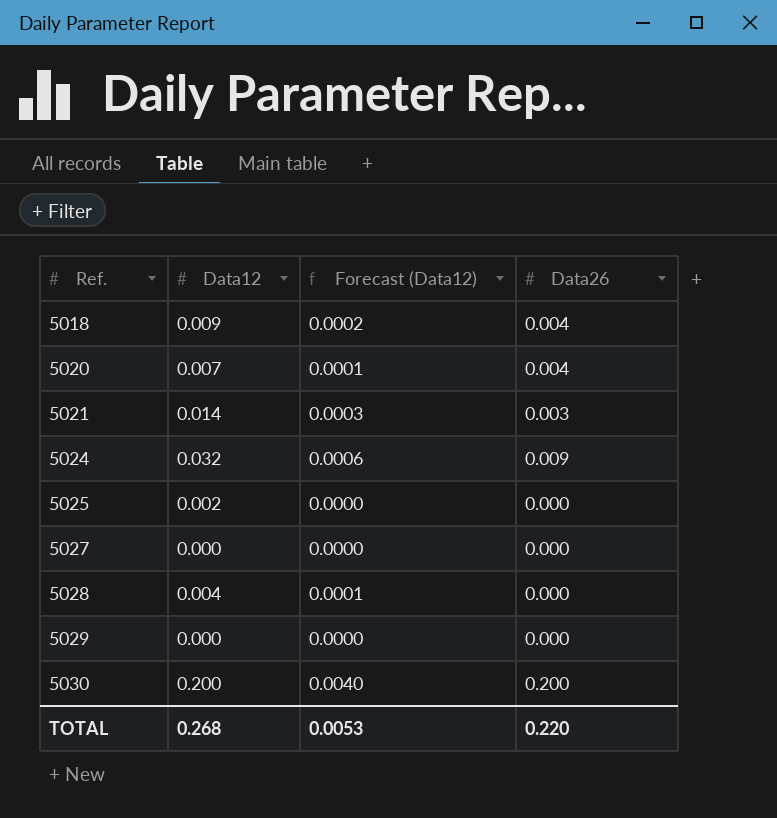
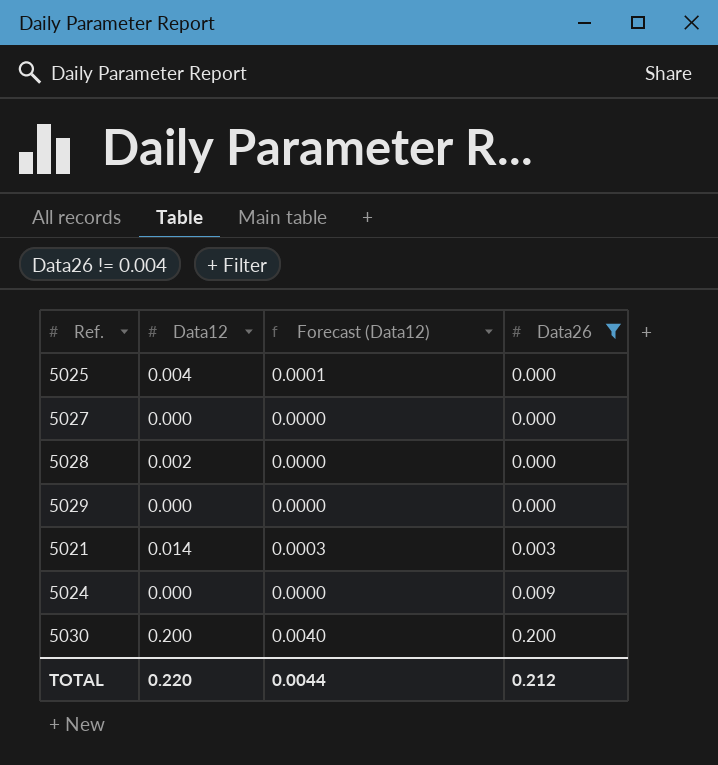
filter: none -> Data26 != 0.004
row order: Ref. ascending -> Data26 ascending
5025 | Data12: 0.002 -> 0.004
5025 | Forecast (Data12): 0.0000 -> 0.0001
5028 | Data12: 0.004 -> 0.002
5028 | Forecast (Data12): 0.0001 -> 0.0000
5024 | Data12: 0.032 -> 0.000
5024 | Forecast (Data12): 0.0006 -> 0.0000
TOTAL | Data12: 0.268 -> 0.220
TOTAL | Forecast (Data12): 0.0053 -> 0.0044
TOTAL | Data26: 0.220 -> 0.212

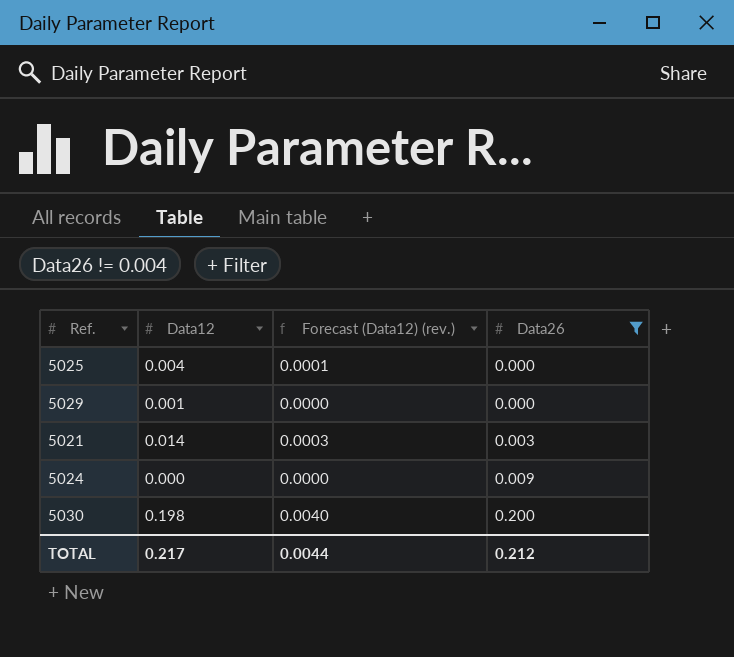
column name: Forecast (Data12) -> Forecast (Data12) (rev.)
row 5027: 0.000 | 0.0000 | 0.000 -> none
row 5028: 0.002 | 0.0000 | 0.000 -> none
5029 | Data12: 0.000 -> 0.001
5030 | Data12: 0.200 -> 0.198
TOTAL | Data12: 0.220 -> 0.217

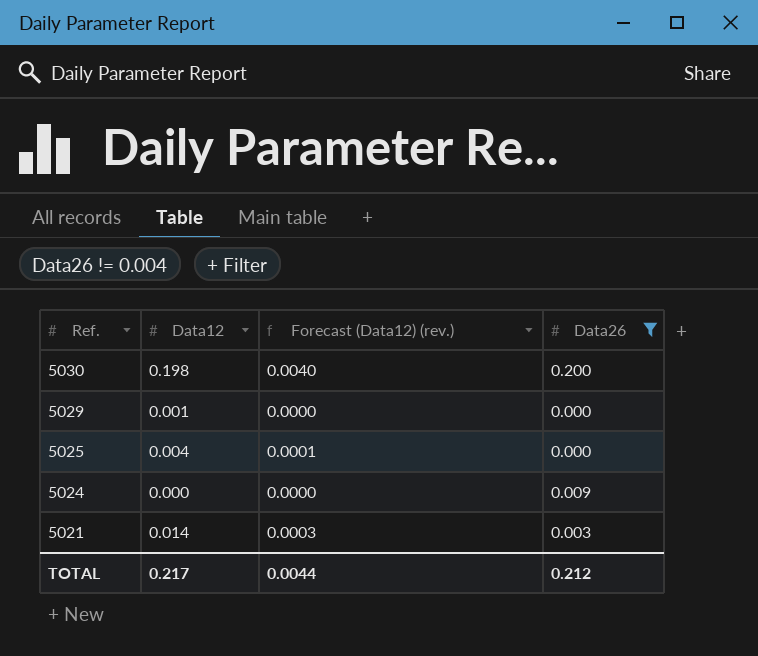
row order: Data26 ascending -> Ref. descending

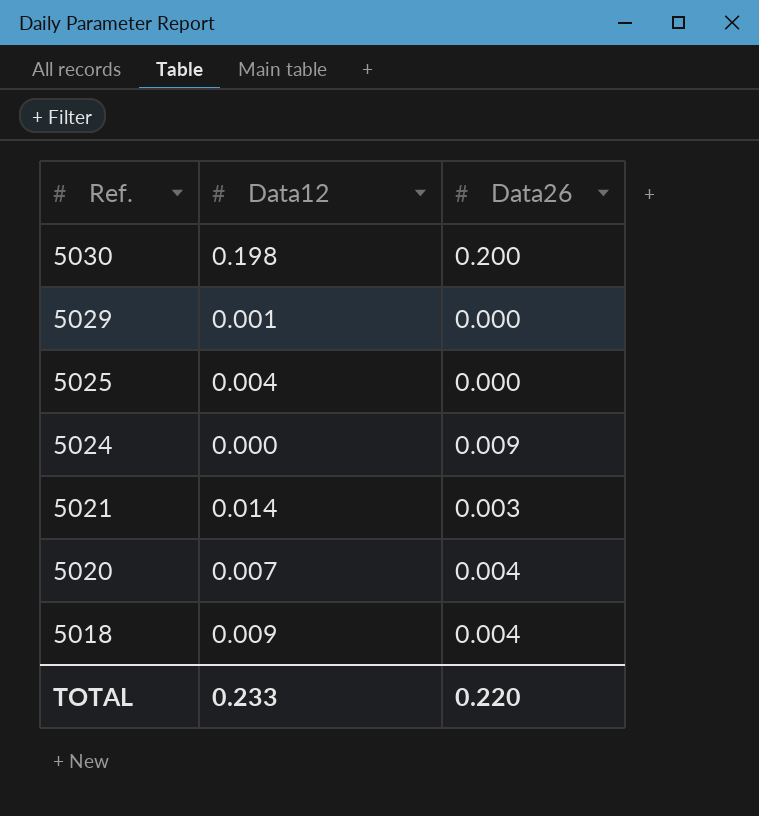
filter: Data26 != 0.004 -> none
column Forecast (Data12) (rev.) | formula: [Data12] * 0.02 -> none
TOTAL | Data12: 0.217 -> 0.233
TOTAL | Data26: 0.212 -> 0.220

